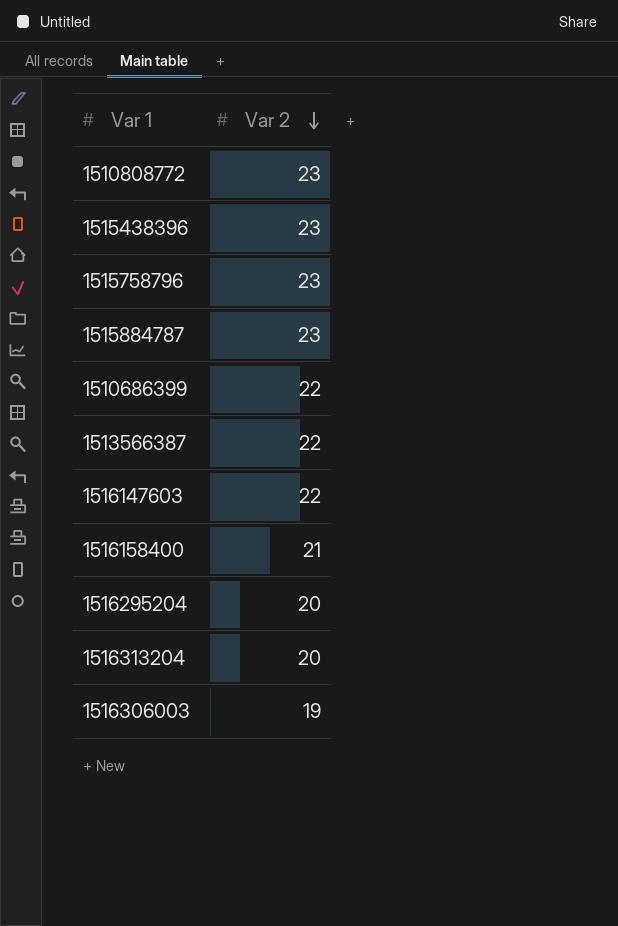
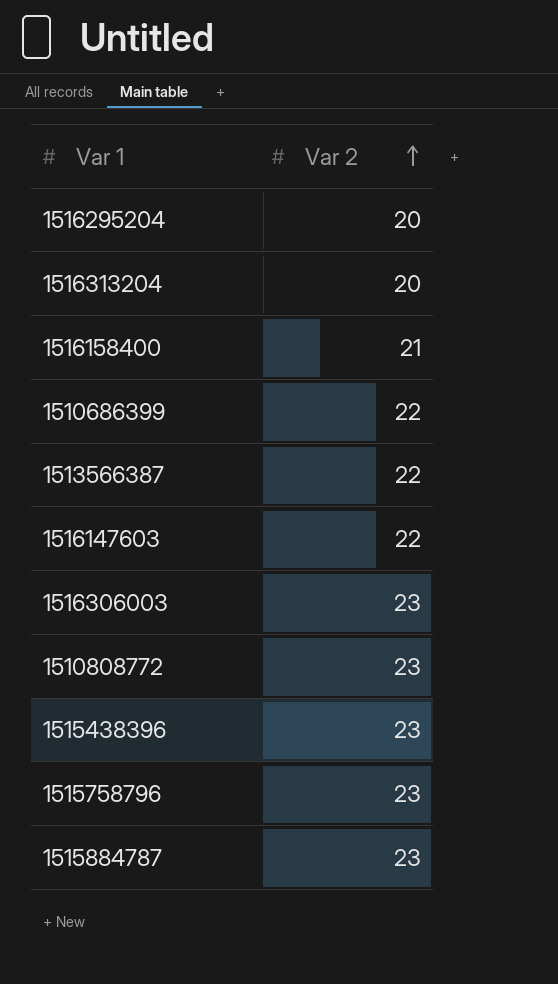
row order: Var 2 descending -> Var 2 ascending
1516306003 | Var 2: 19 -> 23

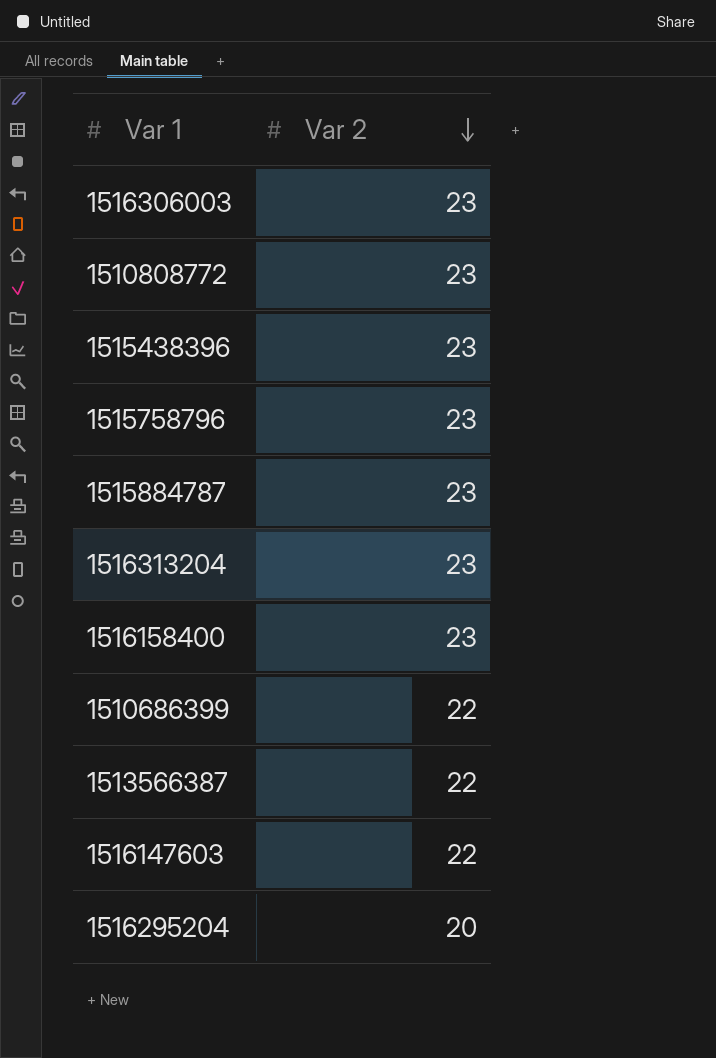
row order: Var 2 ascending -> Var 2 descending
1516313204 | Var 2: 20 -> 23
1516158400 | Var 2: 21 -> 23

